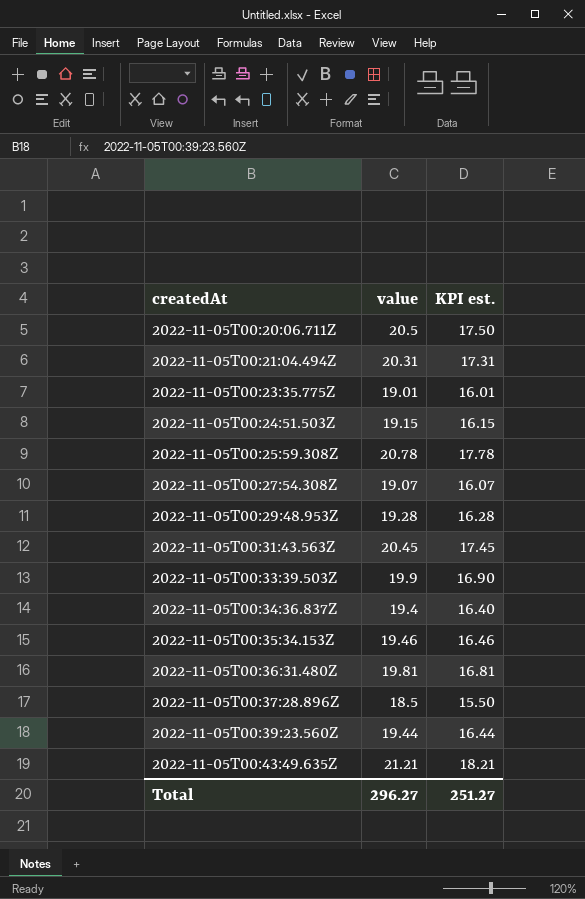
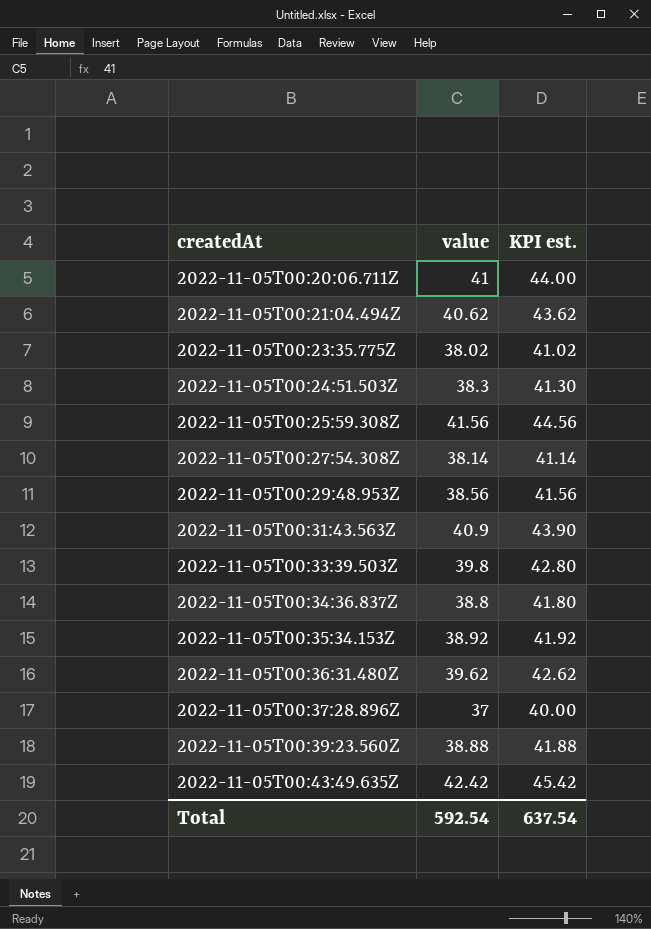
column KPI est. | formula: [value] - 3 -> [value] + 3
2022-11-05T00:20:06.711Z | value: 20.5 -> 41
2022-11-05T00:21:04.494Z | value: 20.31 -> 40.62
2022-11-05T00:23:35.775Z | value: 19.01 -> 38.02
2022-11-05T00:24:51.503Z | value: 19.15 -> 38.3
2022-11-05T00:25:59.308Z | value: 20.78 -> 41.56
2022-11-05T00:27:54.308Z | value: 19.07 -> 38.14
2022-11-05T00:29:48.953Z | value: 19.28 -> 38.56
2022-11-05T00:31:43.563Z | value: 20.45 -> 40.9
2022-11-05T00:33:39.503Z | value: 19.9 -> 39.8
2022-11-05T00:34:36.837Z | value: 19.4 -> 38.8
2022-11-05T00:35:34.153Z | value: 19.46 -> 38.92
2022-11-05T00:36:31.480Z | value: 19.81 -> 39.62
2022-11-05T00:37:28.896Z | value: 18.5 -> 37
2022-11-05T00:39:23.560Z | value: 19.44 -> 38.88
2022-11-05T00:43:49.635Z | value: 21.21 -> 42.42
Total | value: 296.27 -> 592.54
Total | KPI est.: 251.27 -> 637.54

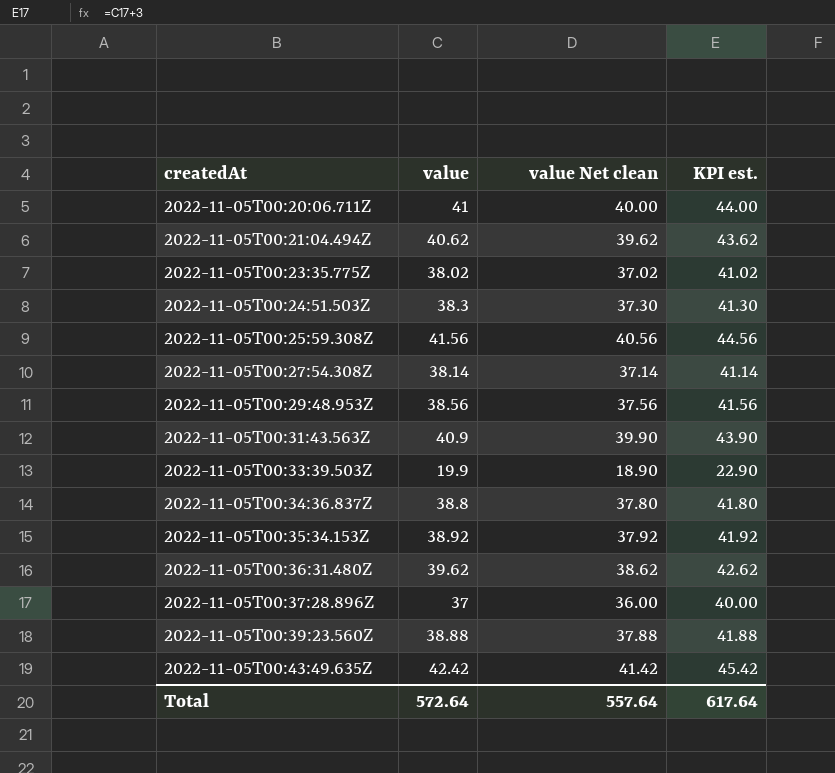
column value Net clean | formula: none -> [value] - 1
2022-11-05T00:33:39.503Z | value: 39.8 -> 19.9
2022-11-05T00:33:39.503Z | KPI est.: 42.80 -> 22.90
Total | value: 592.54 -> 572.64
Total | KPI est.: 637.54 -> 617.64

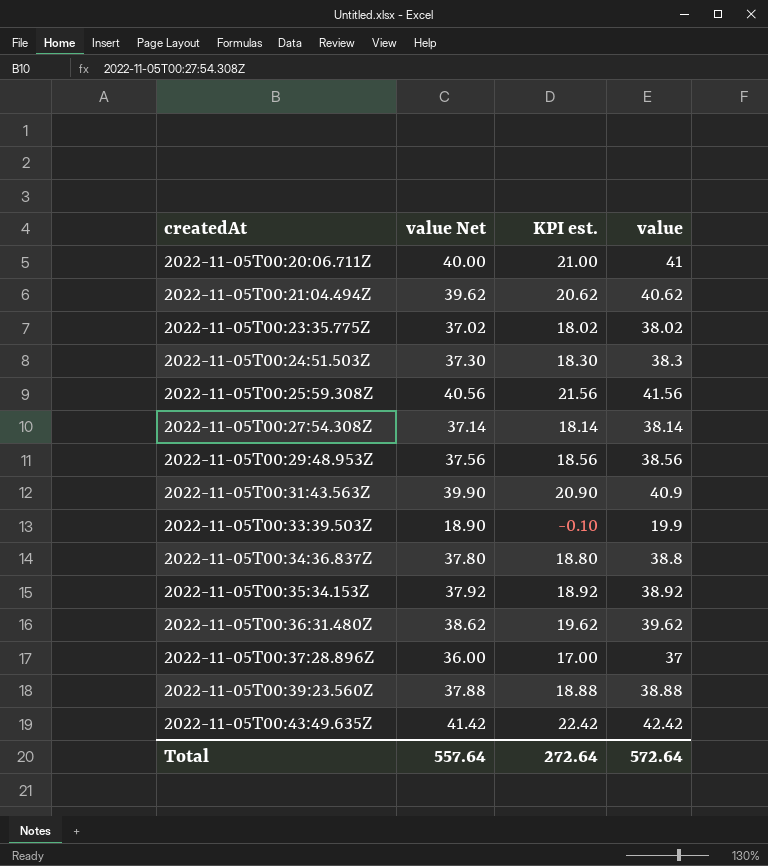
column name: value Net clean -> value Net
column KPI est. | formula: [value] + 3 -> [value] - 20
column value | position: 2 -> 4
Total | KPI est.: 617.64 -> 272.64

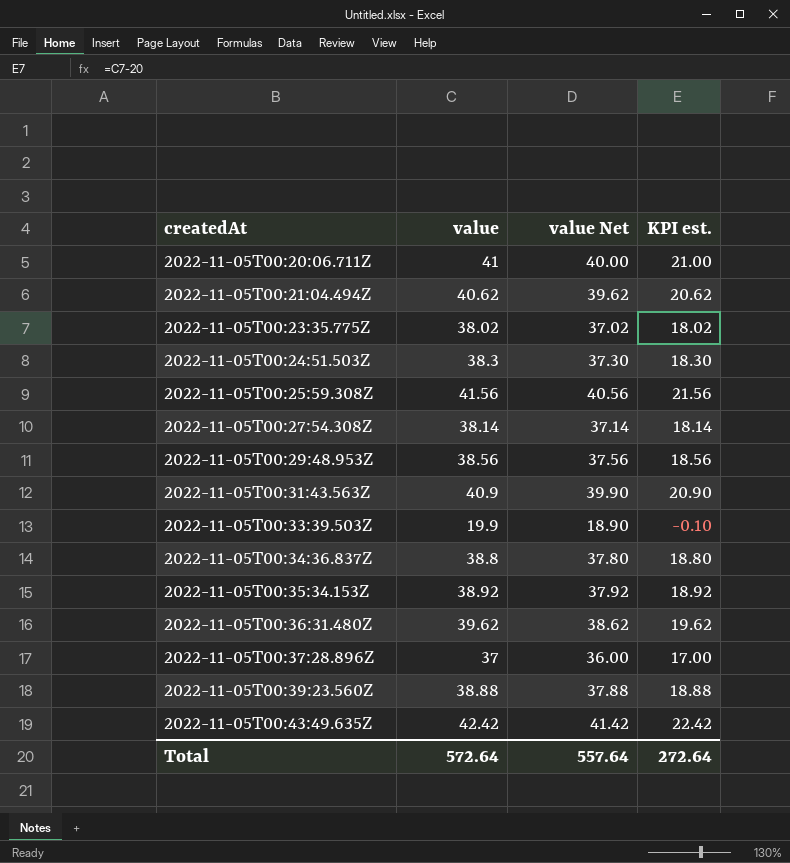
column value | position: 4 -> 2

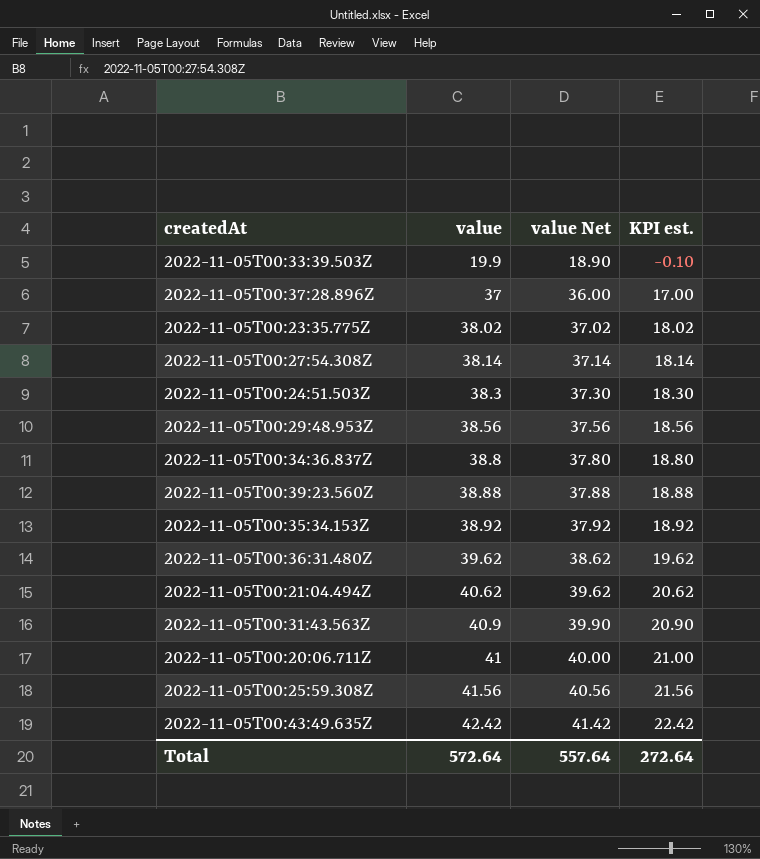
row order: createdAt ascending -> value ascending

